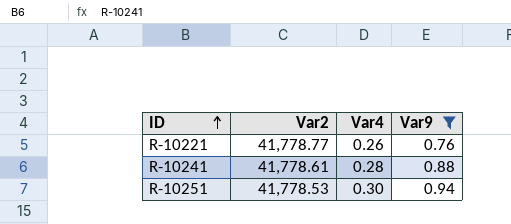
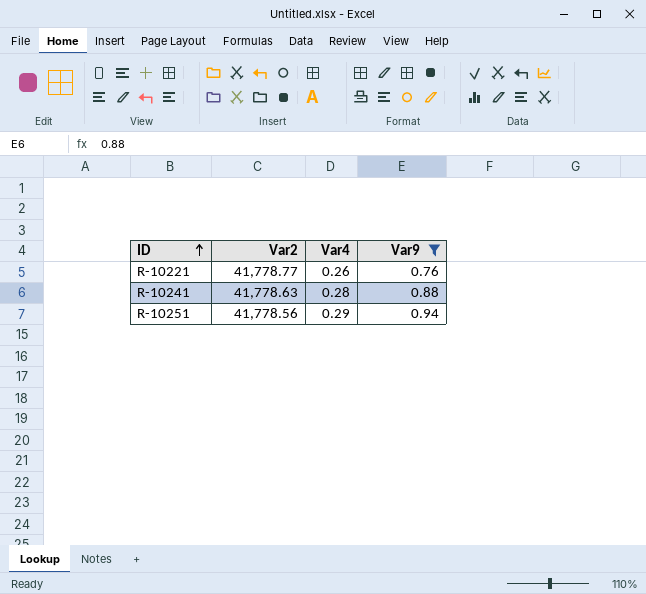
R-10241 | Var2: 41,778.61 -> 41,778.63
R-10251 | Var2: 41,778.53 -> 41,778.56
R-10251 | Var4: 0.30 -> 0.29

